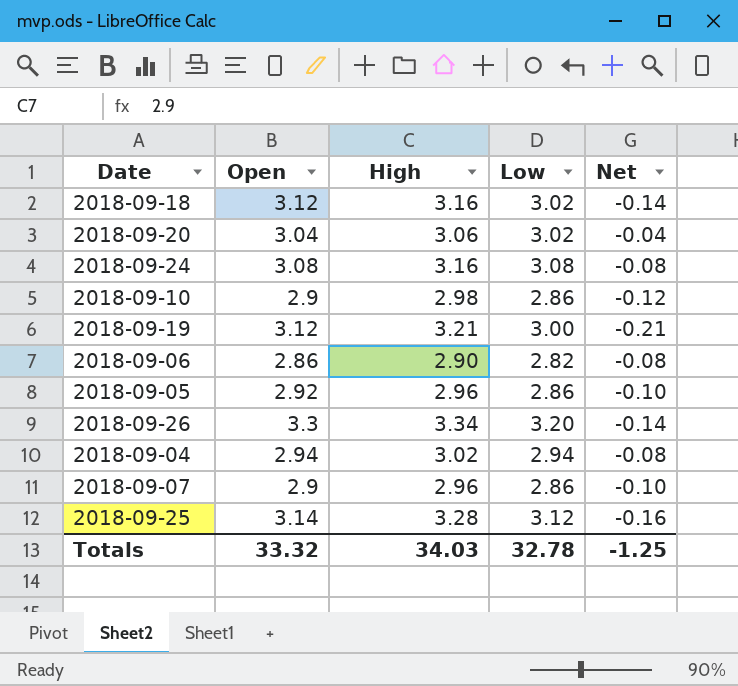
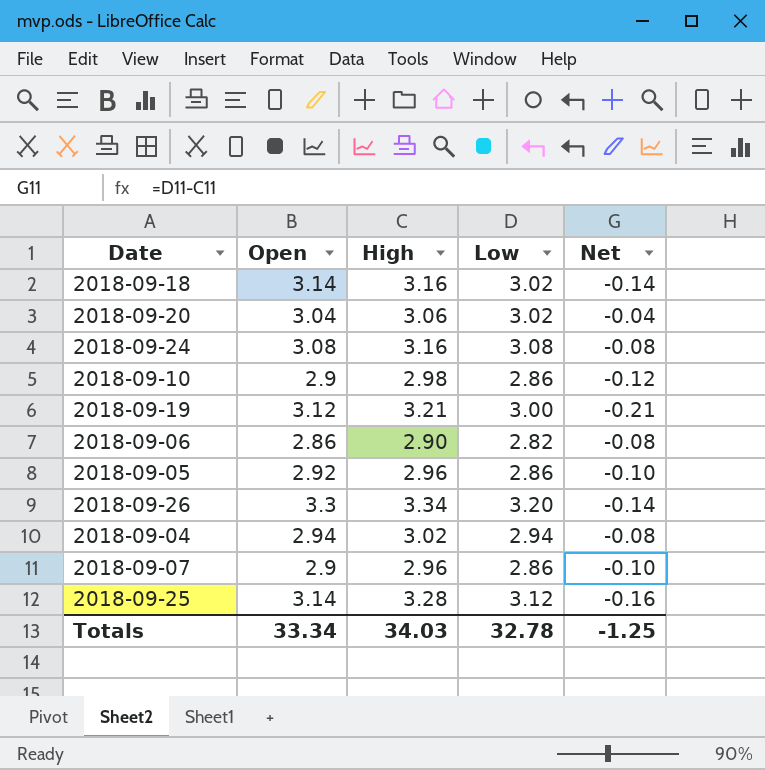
2018-09-18 | Open: 3.12 -> 3.14
Totals | Open: 33.32 -> 33.34

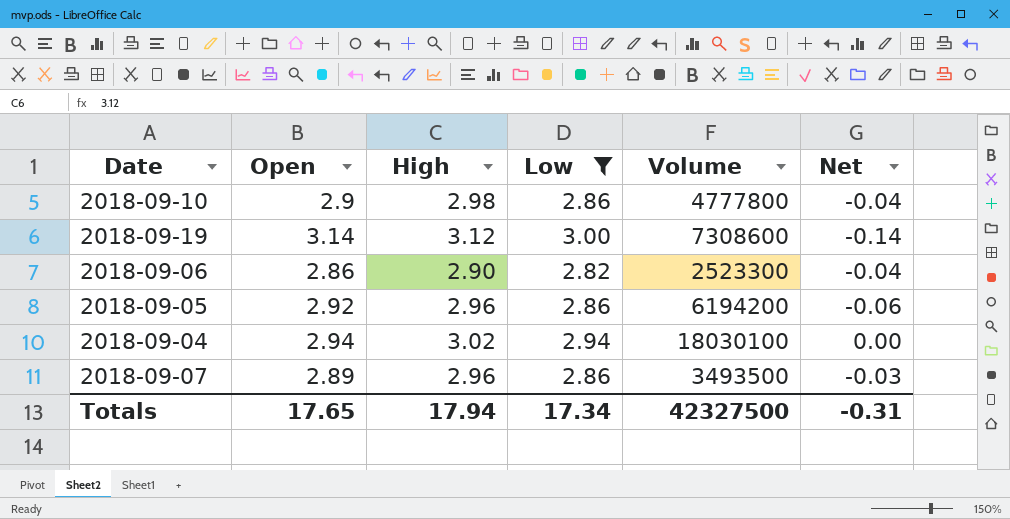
filter: none -> Low <= 3.00
column Volume | position: none -> 5
column Net | formula: [Low] - [High] -> [Low] - [Open]
2018-09-19 | Open: 3.12 -> 3.14
2018-09-19 | High: 3.21 -> 3.12
2018-09-07 | Open: 2.9 -> 2.89
Totals | Open: 33.34 -> 17.65
Totals | High: 34.03 -> 17.94
Totals | Low: 32.78 -> 17.34
Totals | Net: -1.25 -> -0.31

